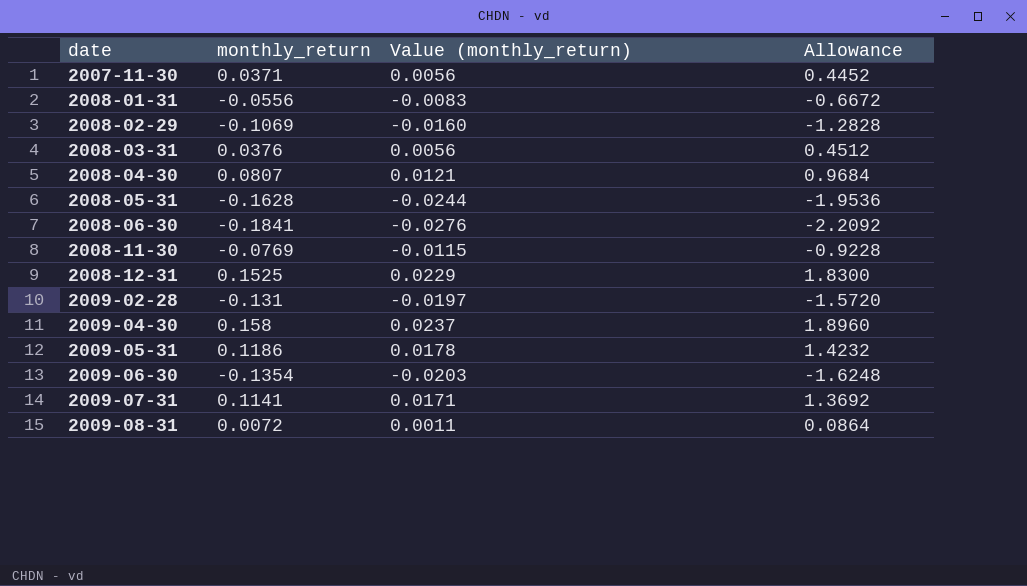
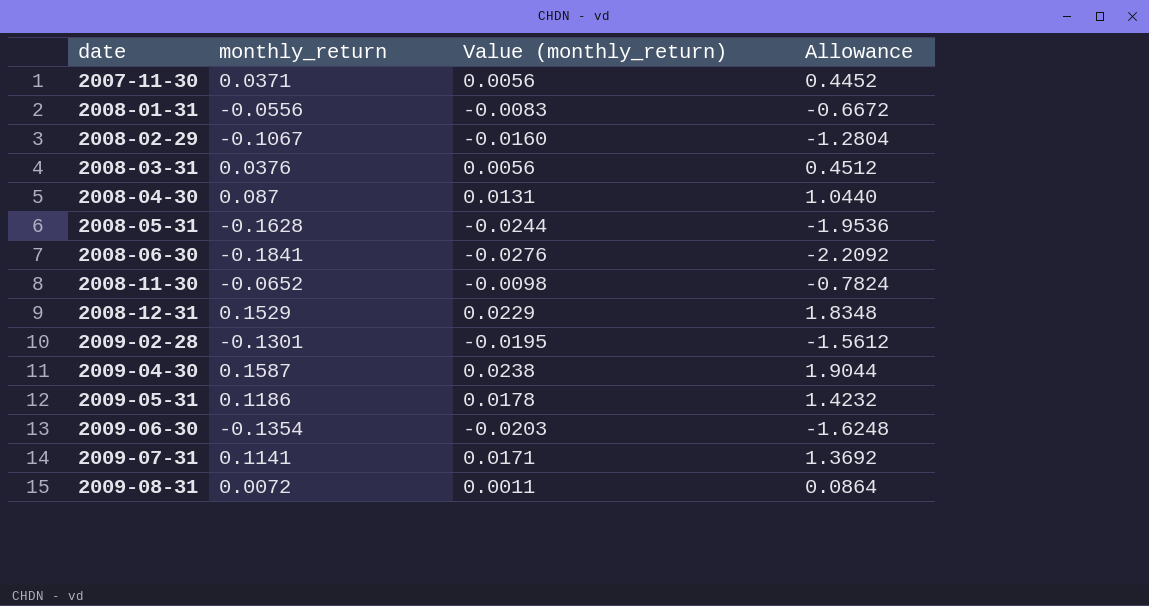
2008-02-29 | monthly_return: -0.1069 -> -0.1067
2008-02-29 | Allowance: -1.2828 -> -1.2804
2008-04-30 | monthly_return: 0.0807 -> 0.087
2008-04-30 | Value (monthly_return): 0.0121 -> 0.0131
2008-04-30 | Allowance: 0.9684 -> 1.0440
2008-11-30 | monthly_return: -0.0769 -> -0.0652
2008-11-30 | Value (monthly_return): -0.0115 -> -0.0098
2008-11-30 | Allowance: -0.9228 -> -0.7824
2008-12-31 | monthly_return: 0.1525 -> 0.1529
2008-12-31 | Allowance: 1.8300 -> 1.8348
2009-02-28 | monthly_return: -0.131 -> -0.1301
2009-02-28 | Value (monthly_return): -0.0197 -> -0.0195
2009-02-28 | Allowance: -1.5720 -> -1.5612
2009-04-30 | monthly_return: 0.158 -> 0.1587
2009-04-30 | Value (monthly_return): 0.0237 -> 0.0238
2009-04-30 | Allowance: 1.8960 -> 1.9044

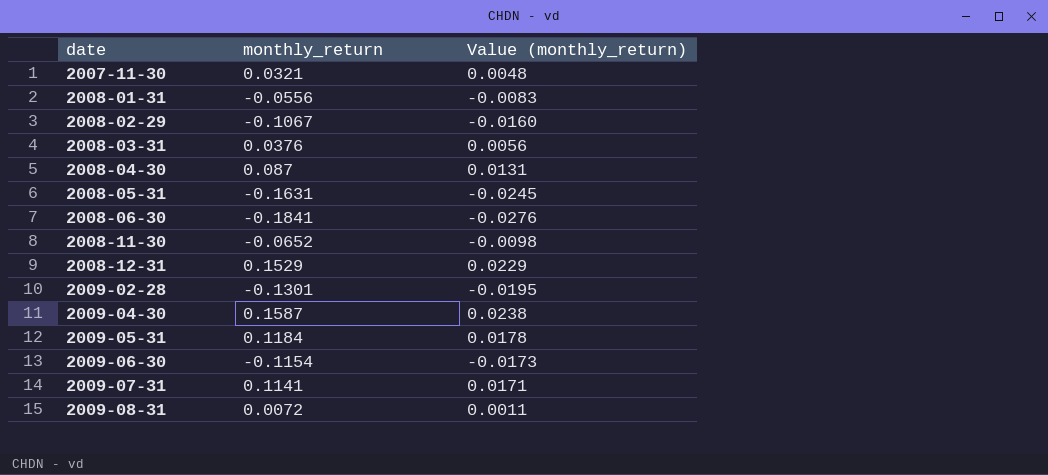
column Allowance | formula: [monthly_return] * 12 -> none
2007-11-30 | monthly_return: 0.0371 -> 0.0321
2007-11-30 | Value (monthly_return): 0.0056 -> 0.0048
2008-05-31 | monthly_return: -0.1628 -> -0.1631
2008-05-31 | Value (monthly_return): -0.0244 -> -0.0245
2009-05-31 | monthly_return: 0.1186 -> 0.1184
2009-06-30 | monthly_return: -0.1354 -> -0.1154
2009-06-30 | Value (monthly_return): -0.0203 -> -0.0173

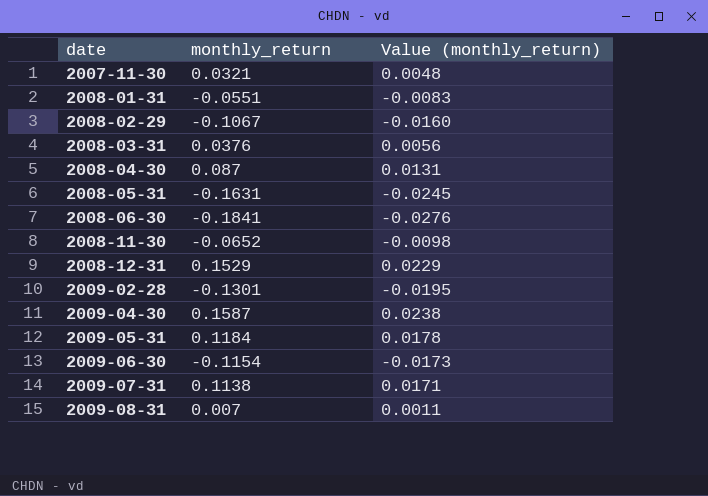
2008-01-31 | monthly_return: -0.0556 -> -0.0551
2009-07-31 | monthly_return: 0.1141 -> 0.1138
2009-08-31 | monthly_return: 0.0072 -> 0.007

